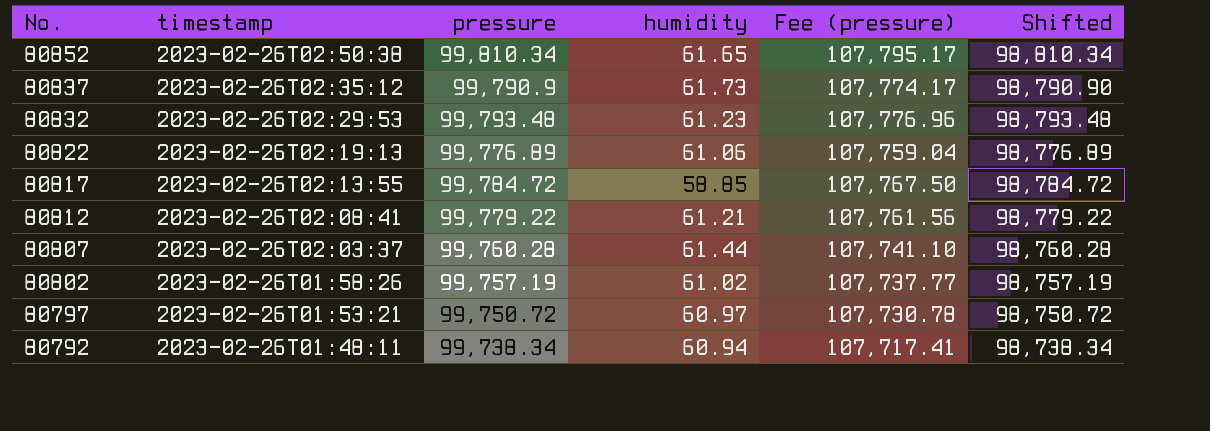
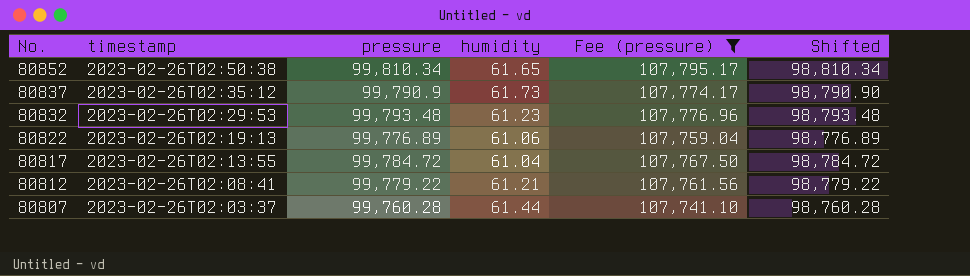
filter: none -> Fee (pressure) >= 107,741.10
80817 | humidity: 58.85 -> 61.04

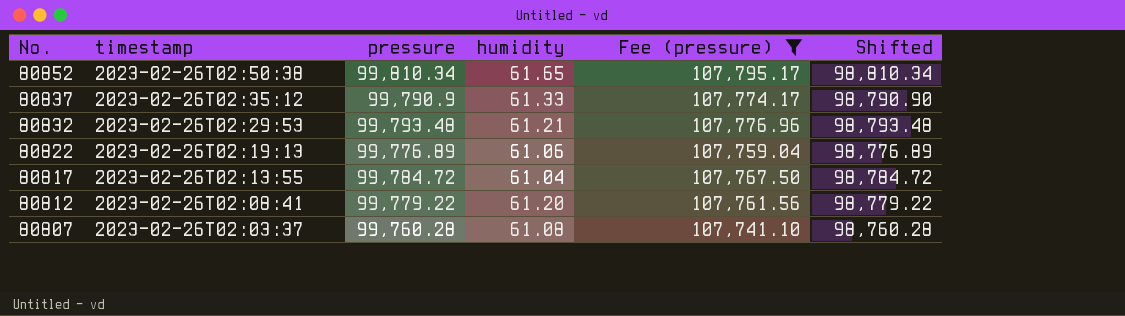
80837 | humidity: 61.73 -> 61.33
80832 | humidity: 61.23 -> 61.21
80812 | humidity: 61.21 -> 61.20
80807 | humidity: 61.44 -> 61.08

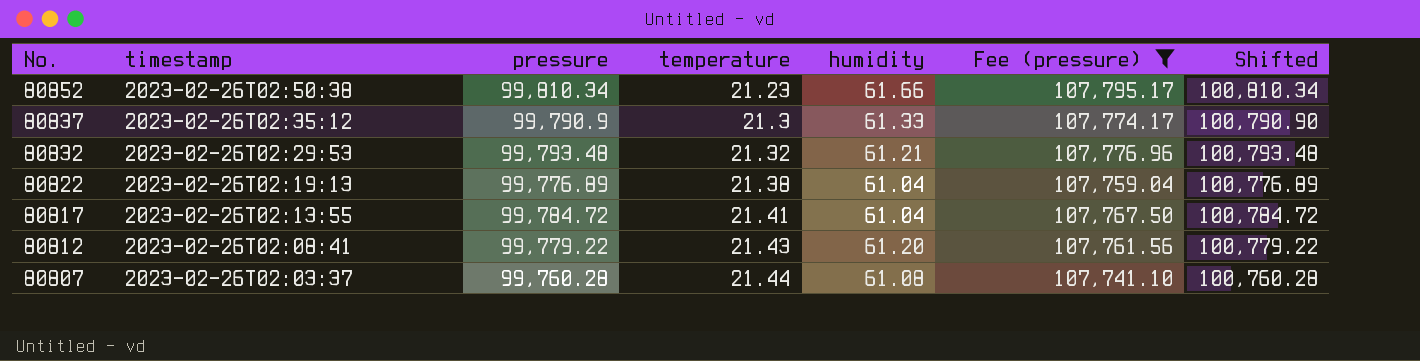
column temperature | position: none -> 4
column Shifted | formula: [pressure] - 1000 -> [pressure] + 1000
80852 | humidity: 61.65 -> 61.66
80822 | humidity: 61.06 -> 61.04

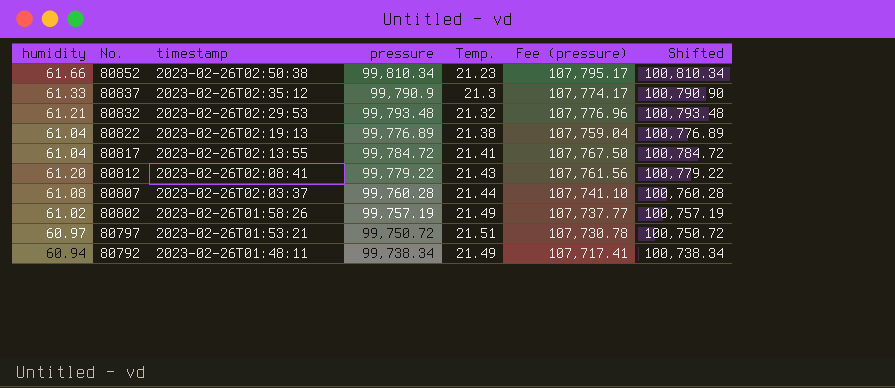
filter: Fee (pressure) >= 107,741.10 -> none
column humidity | position: 5 -> 1
column name: temperature -> Temp.

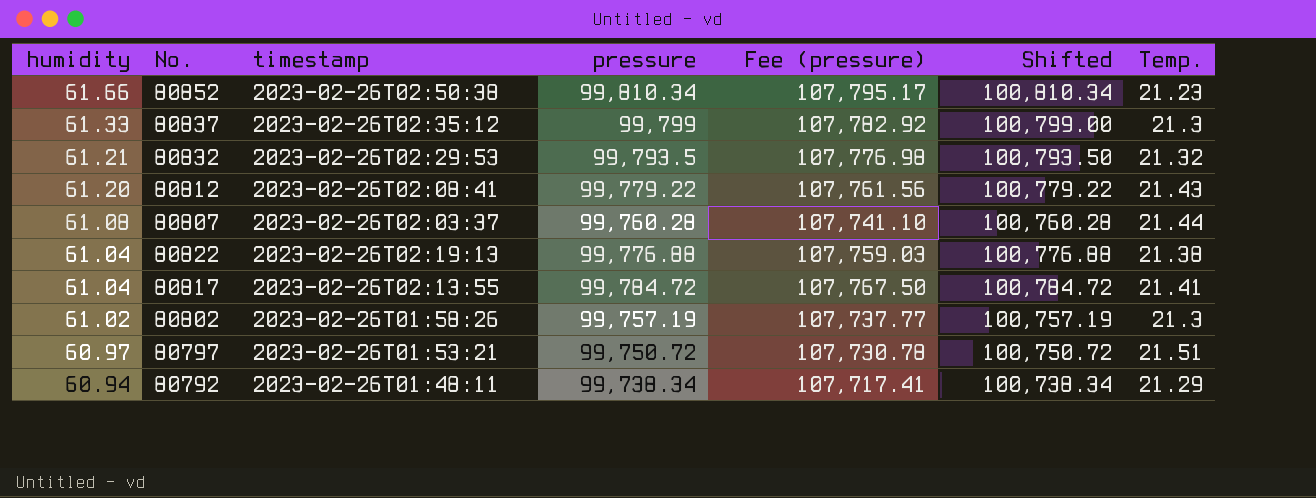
row order: No. descending -> humidity descending
column Temp. | position: 5 -> 7
80837 | pressure: 99,790.9 -> 99,799
80837 | Fee (pressure): 107,774.17 -> 107,782.92
80837 | Shifted: 100,790.90 -> 100,799.00
80832 | pressure: 99,793.48 -> 99,793.5
80832 | Fee (pressure): 107,776.96 -> 107,776.98
80832 | Shifted: 100,793.48 -> 100,793.50
80822 | pressure: 99,776.89 -> 99,776.88
80822 | Fee (pressure): 107,759.04 -> 107,759.03
80822 | Shifted: 100,776.89 -> 100,776.88
80802 | Temp.: 21.49 -> 21.3
80792 | Temp.: 21.49 -> 21.29

